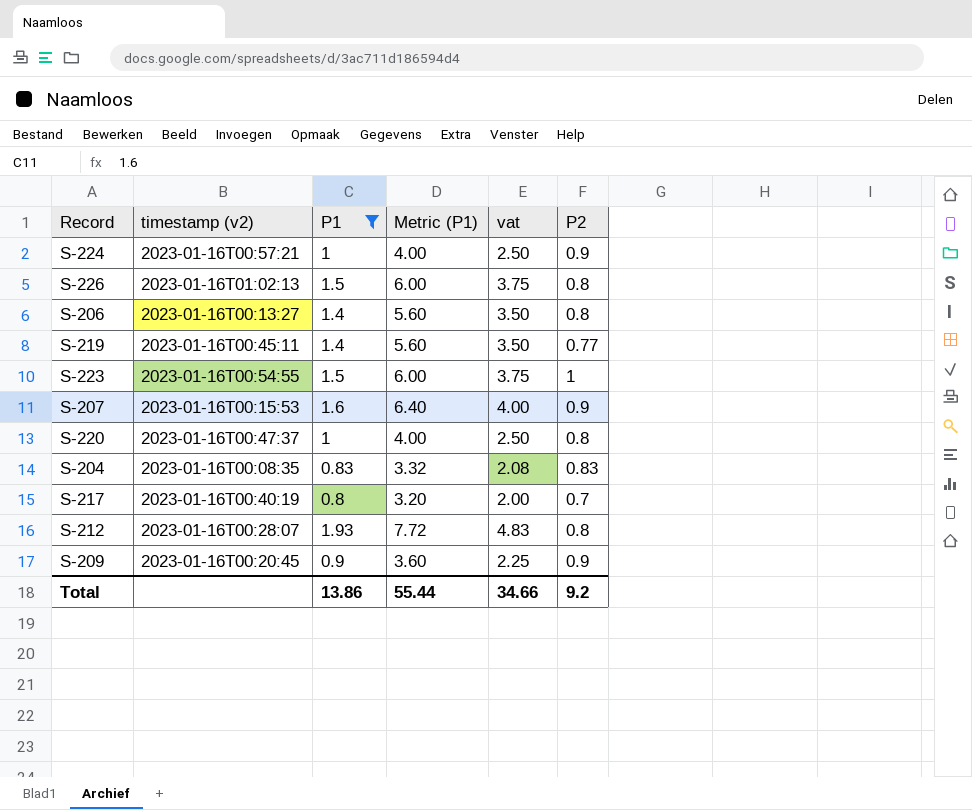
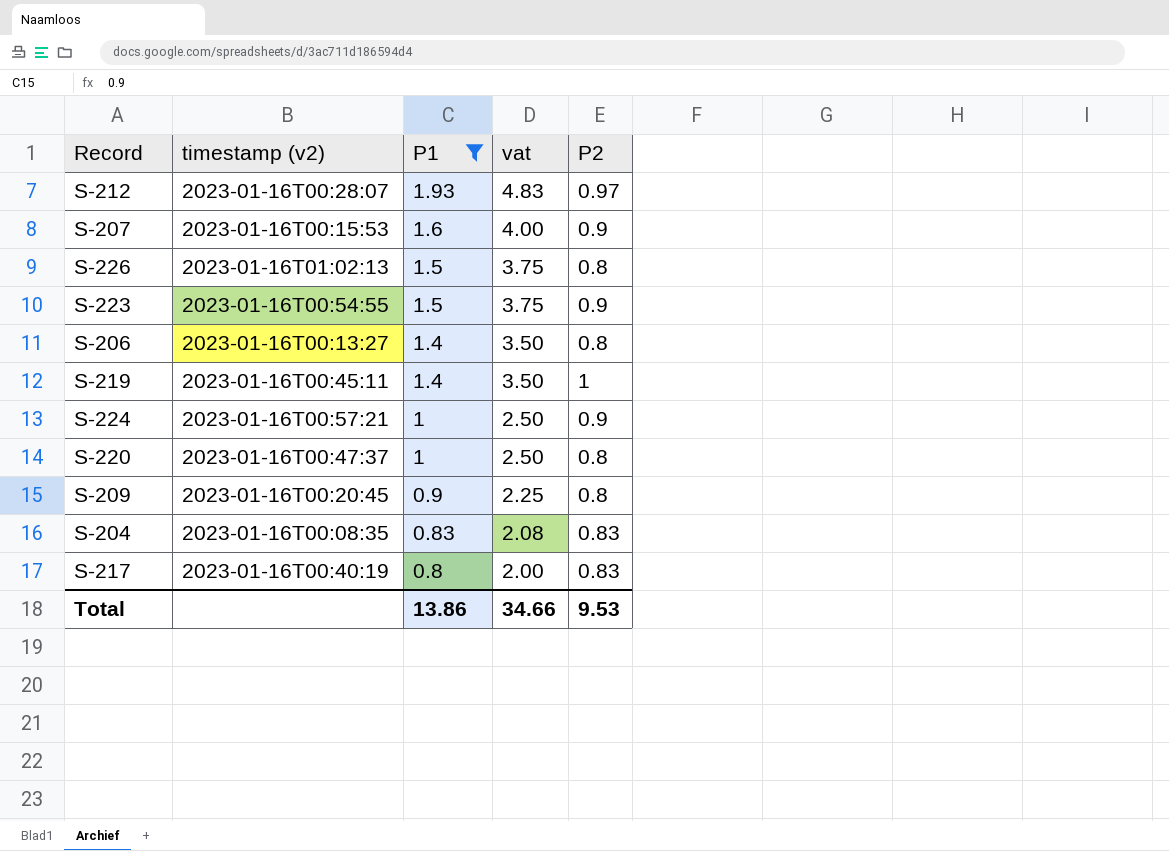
row order: none -> P1 descending
column Metric (P1) | formula: [P1] * 4 -> none
S-212 | P2: 0.8 -> 0.97
S-223 | P2: 1 -> 0.9
S-219 | P2: 0.77 -> 1
S-209 | P2: 0.9 -> 0.8
S-217 | P2: 0.7 -> 0.83
Total | P2: 9.2 -> 9.53

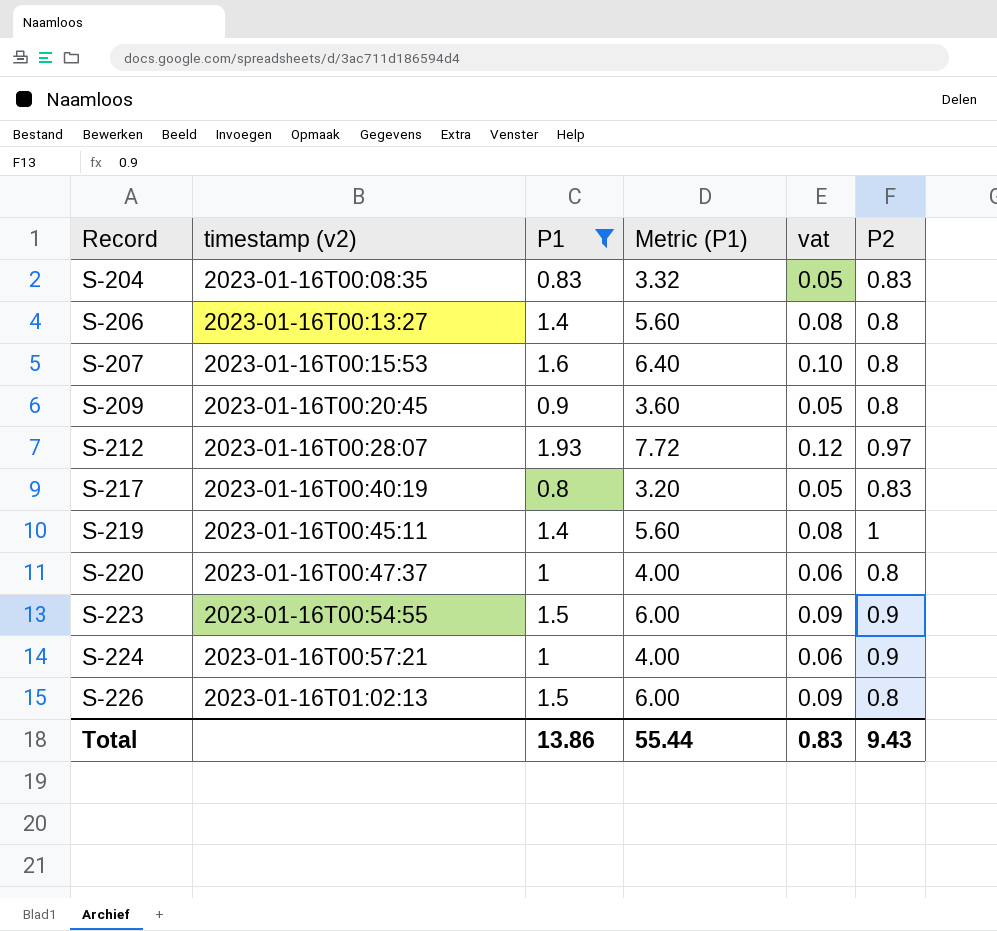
row order: P1 descending -> Record ascending
column Metric (P1) | formula: none -> [P1] * 4
column vat | formula: [P1] * 2.5 -> [P1] * 0.06
S-207 | P2: 0.9 -> 0.8
Total | vat: 34.66 -> 0.83
Total | P2: 9.53 -> 9.43

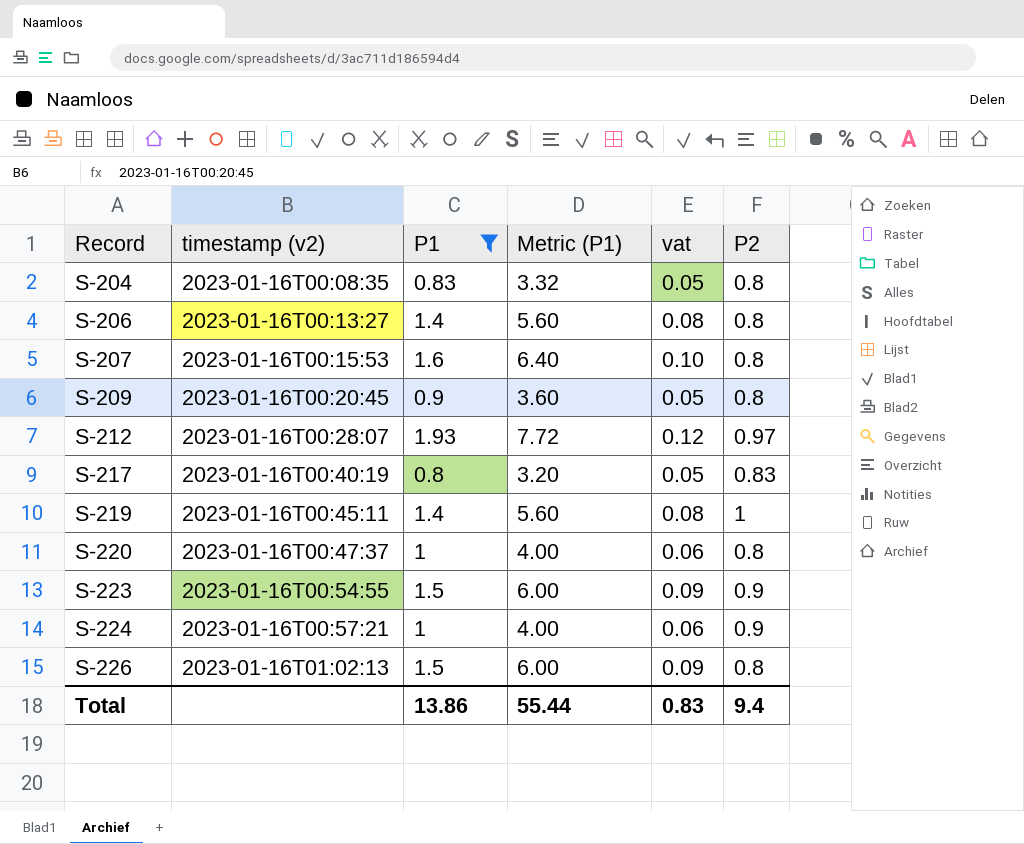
S-204 | P2: 0.83 -> 0.8
Total | P2: 9.43 -> 9.4

